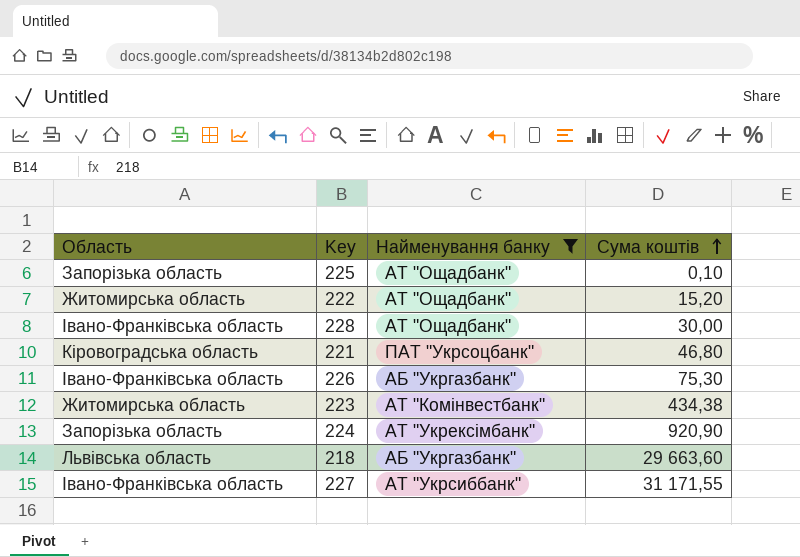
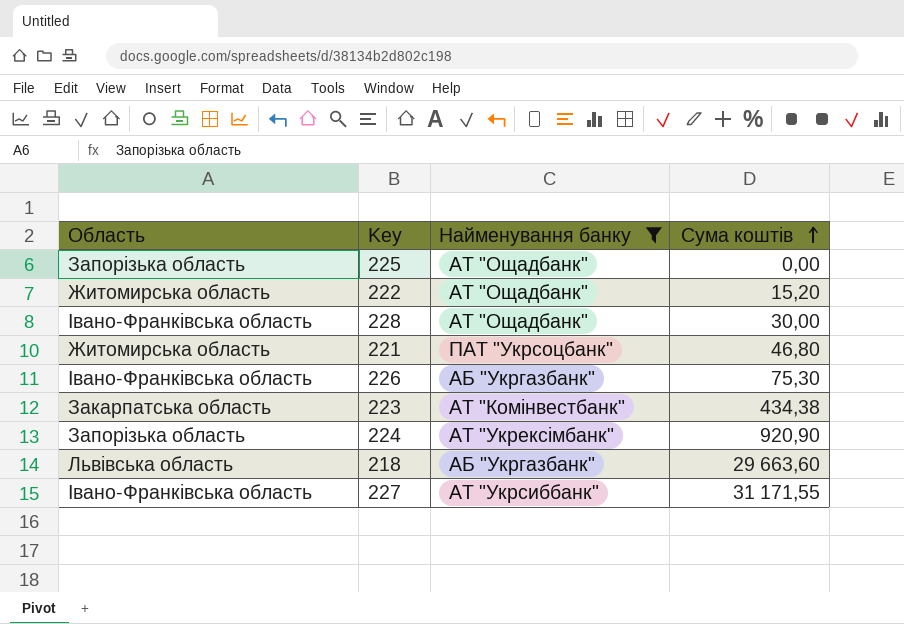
225 | Сума коштів: 0,10 -> 0,00
221 | Область: Кіровоградська область -> Житомирська область
223 | Область: Житомирська область -> Закарпатська область

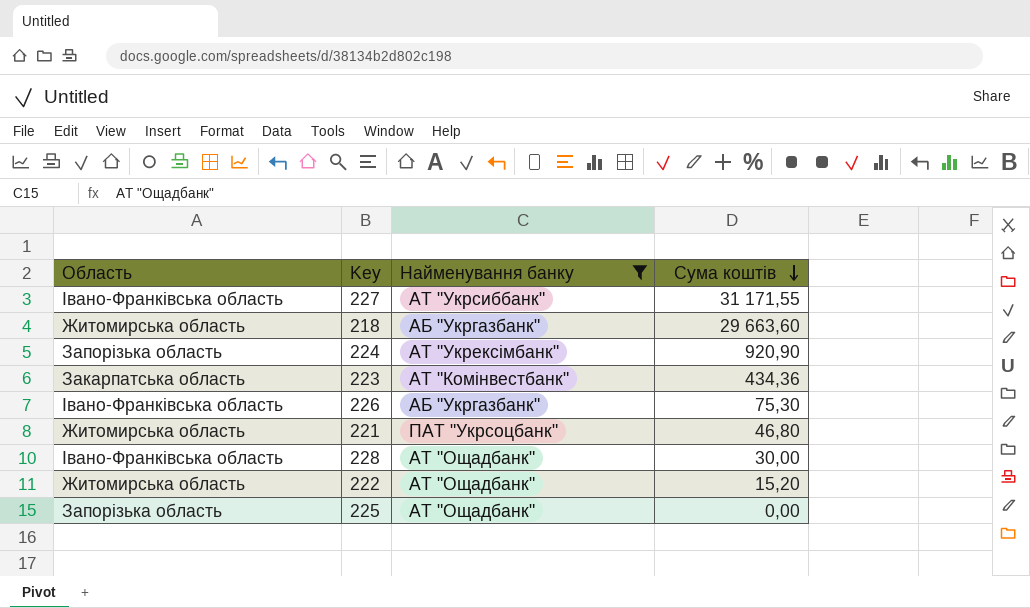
row order: Сума коштів ascending -> Сума коштів descending
218 | Область: Львівська область -> Житомирська область
223 | Сума коштів: 434,38 -> 434,36

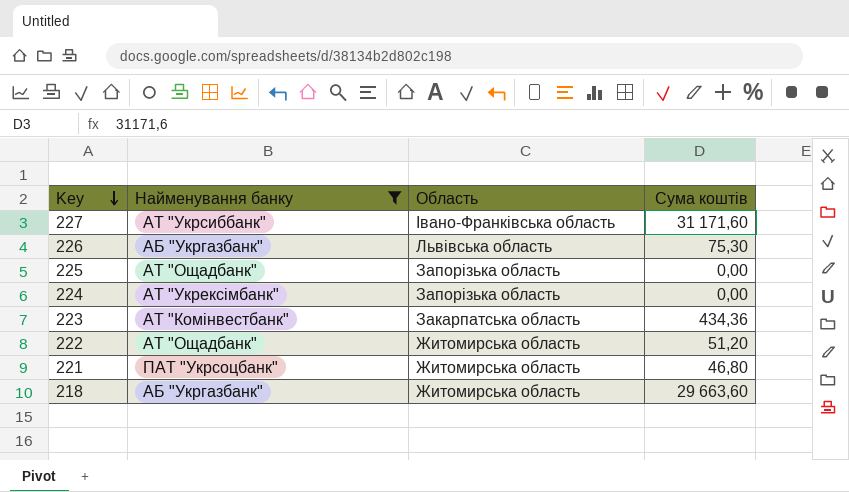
row order: Сума коштів descending -> Key descending
column Область | position: 1 -> 3
row 228: Івано-Франківська область | АТ "Ощадбанк" | 30,00 -> none
227 | Сума коштів: 31 171,55 -> 31 171,60
226 | Область: Івано-Франківська область -> Львівська область
224 | Сума коштів: 920,90 -> 0,00
222 | Сума коштів: 15,20 -> 51,20

